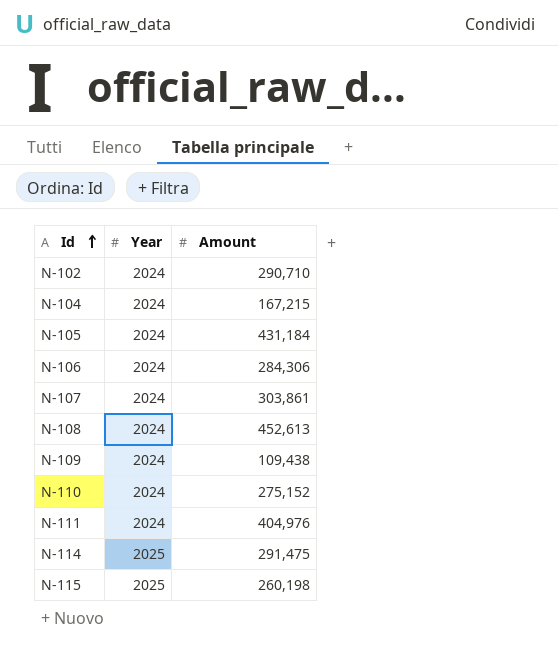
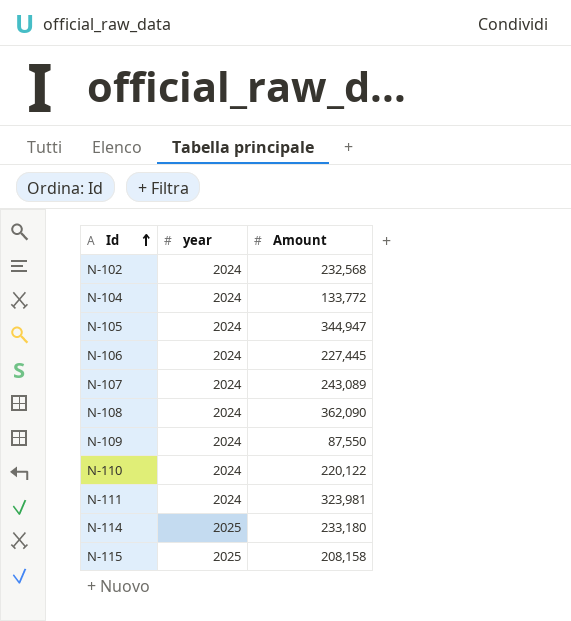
column name: Year -> year
N-102 | Amount: 290,710 -> 232,568
N-104 | Amount: 167,215 -> 133,772
N-105 | Amount: 431,184 -> 344,947
N-106 | Amount: 284,306 -> 227,445
N-107 | Amount: 303,861 -> 243,089
N-108 | Amount: 452,613 -> 362,090
N-109 | Amount: 109,438 -> 87,550
N-110 | Amount: 275,152 -> 220,122
N-111 | Amount: 404,976 -> 323,981
N-114 | Amount: 291,475 -> 233,180
N-115 | Amount: 260,198 -> 208,158

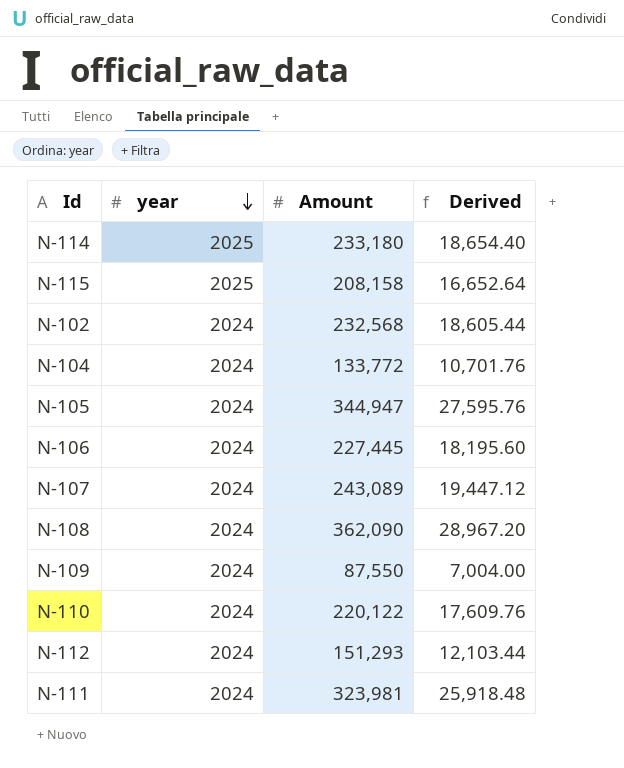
row order: Id ascending -> year descending
column Derived | formula: none -> [Amount] * 0.08
row N-112: none -> 2024 | 151,293 | 12,103.44

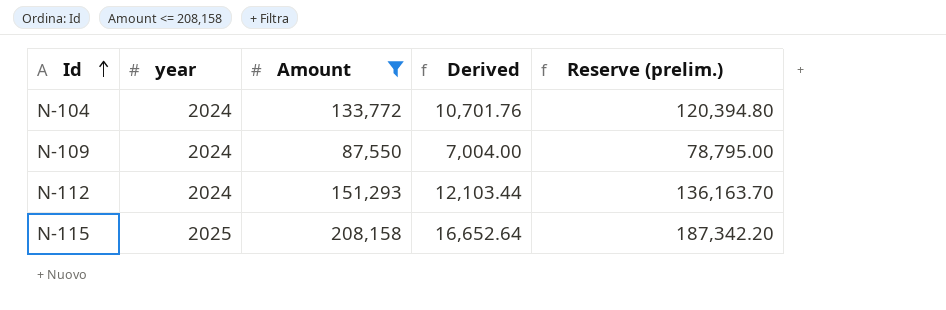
filter: none -> Amount <= 208,158
row order: year descending -> Id ascending
column Reserve (prelim.) | formula: none -> [Amount] * 0.9

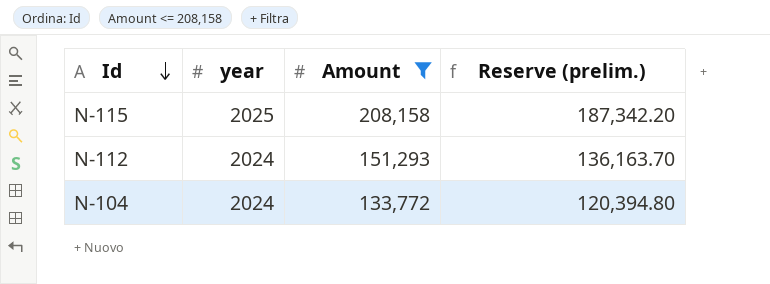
row order: Id ascending -> Id descending
column Derived | formula: [Amount] * 0.08 -> none
row N-109: 2024 | 87,550 | 7,004.00 | 78,795.00 -> none

